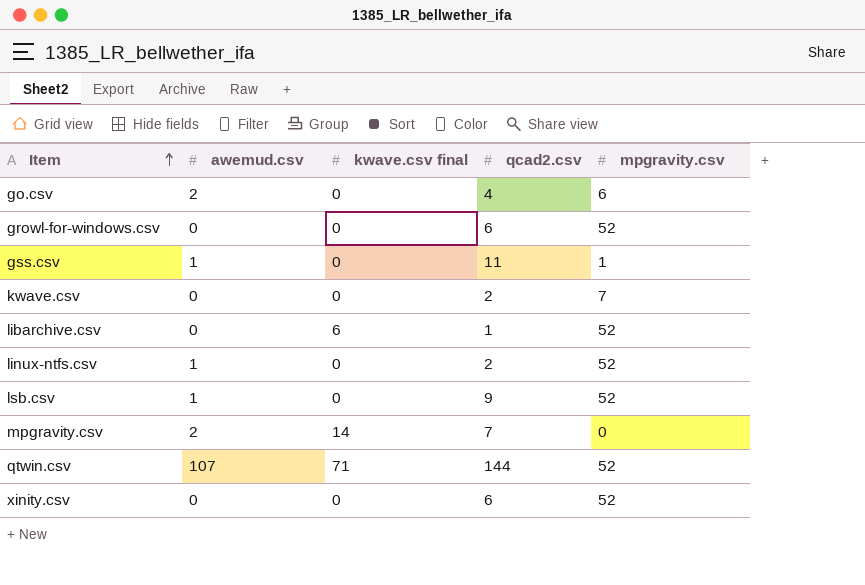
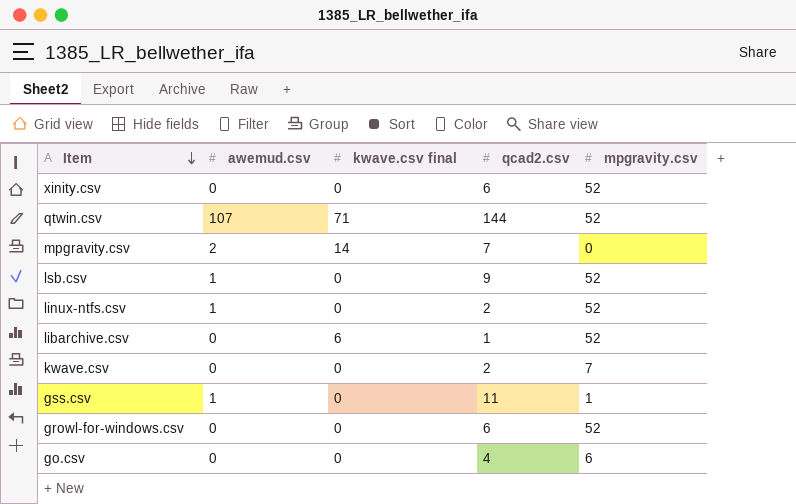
row order: Item ascending -> Item descending
go.csv | awemud.csv: 2 -> 0

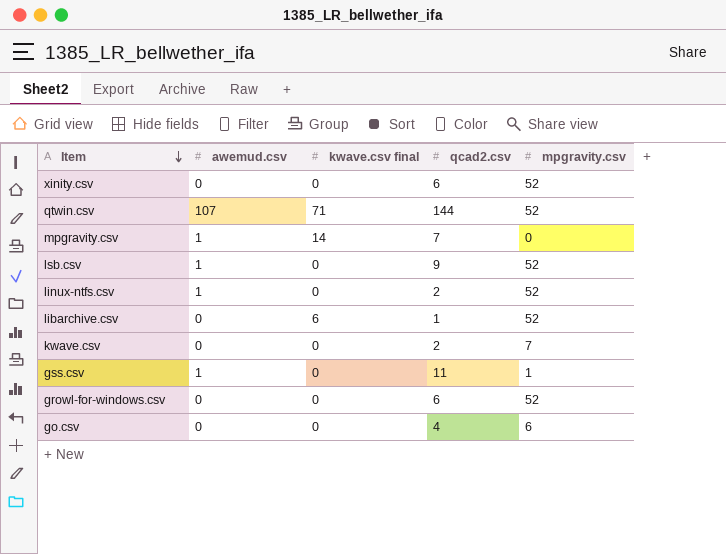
mpgravity.csv | awemud.csv: 2 -> 1

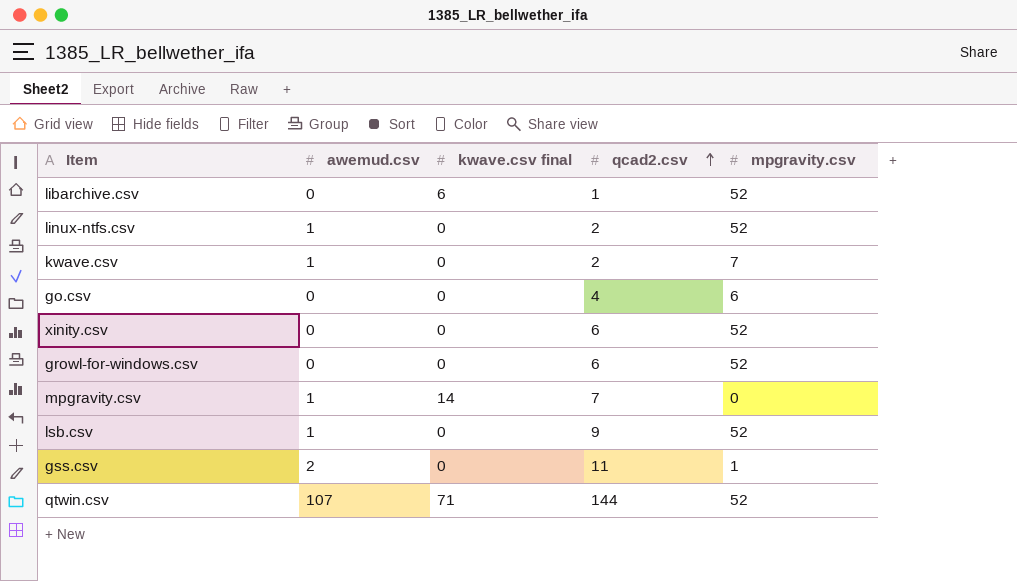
row order: Item descending -> qcad2.csv ascending
kwave.csv | awemud.csv: 0 -> 1
gss.csv | awemud.csv: 1 -> 2

